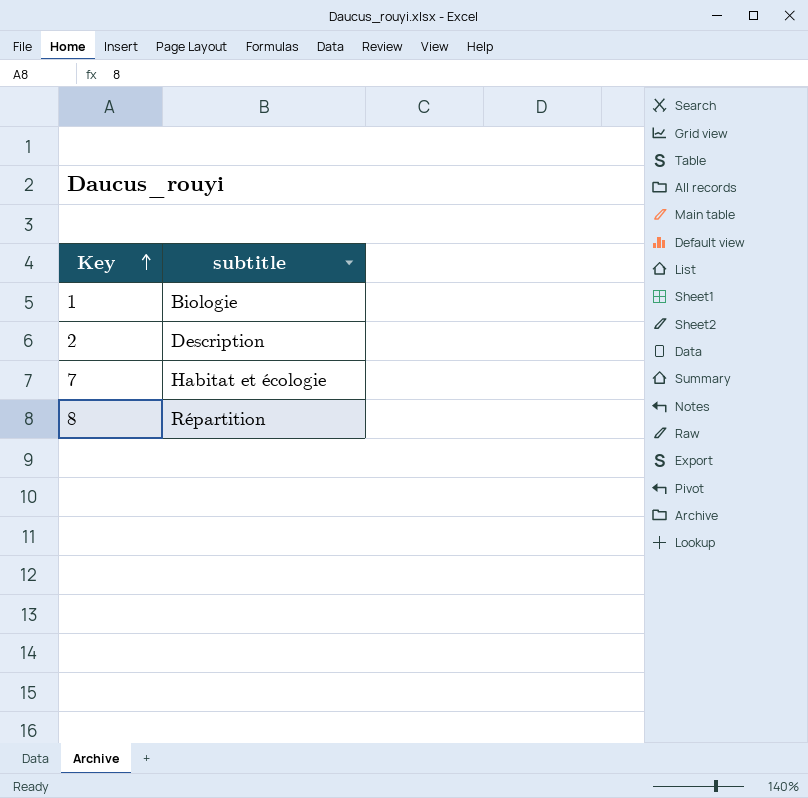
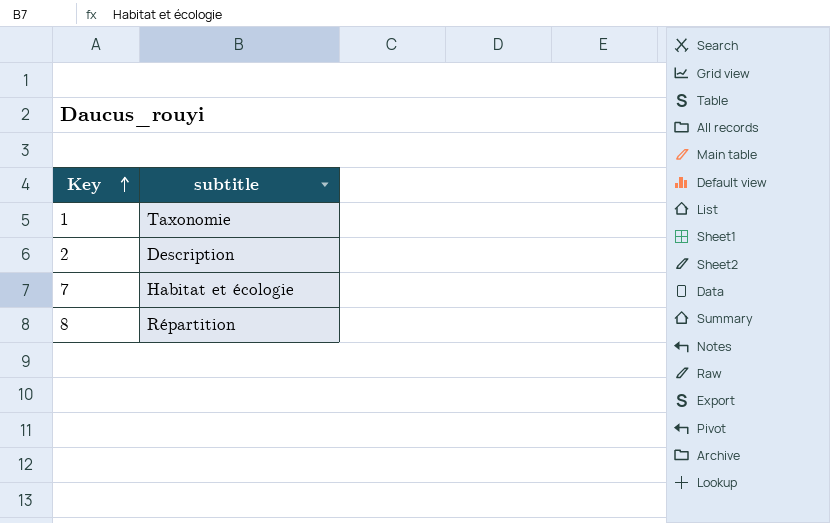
1 | subtitle: Biologie -> Taxonomie

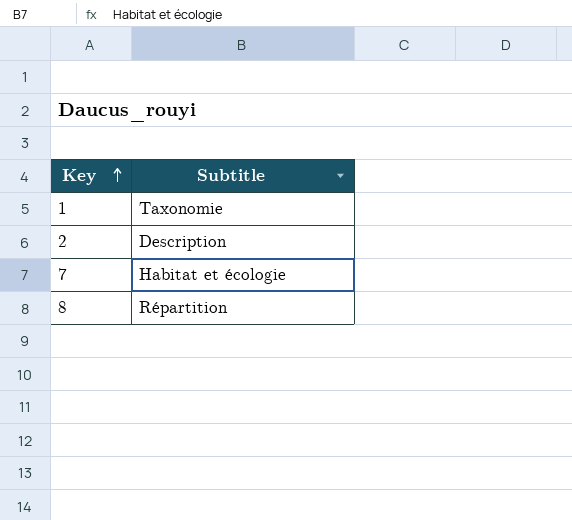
column name: subtitle -> Subtitle

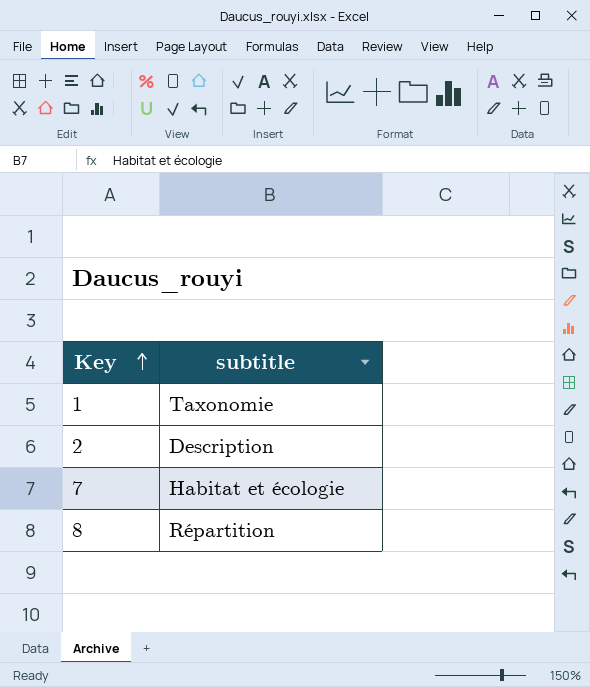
column name: Subtitle -> subtitle

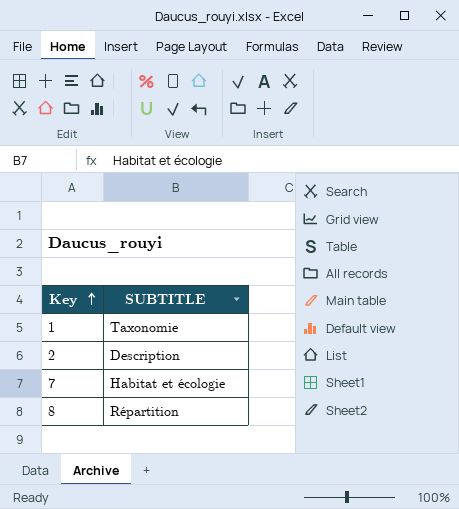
column name: subtitle -> SUBTITLE

